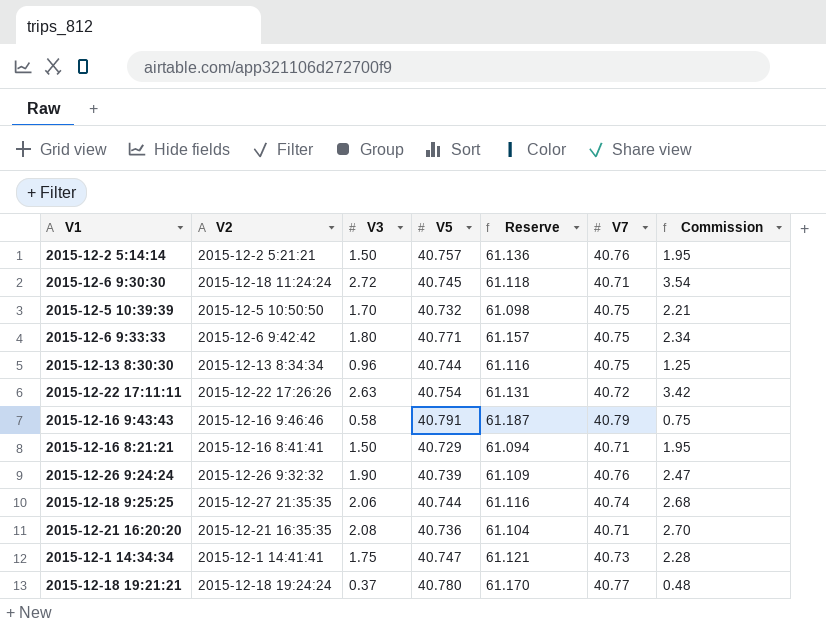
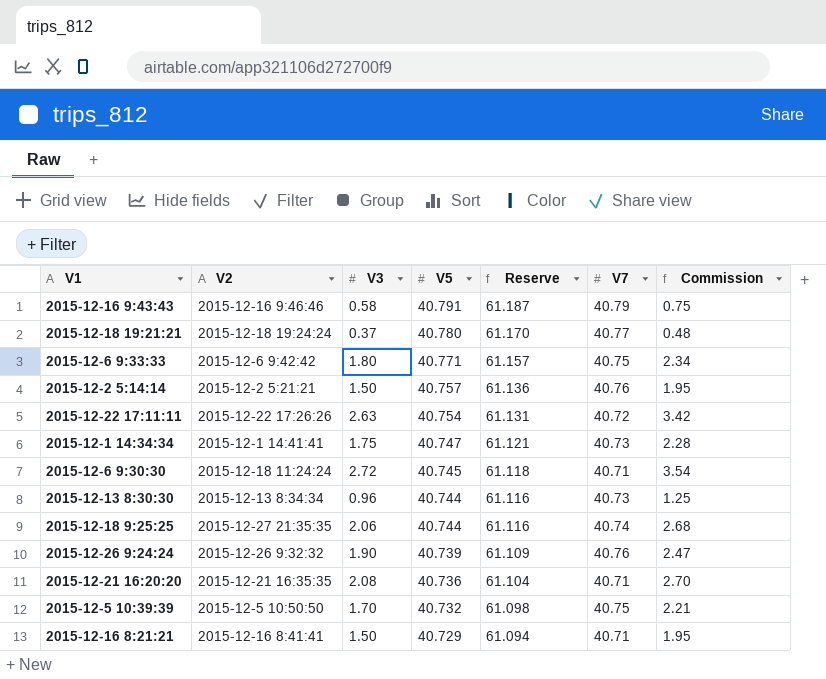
row order: none -> V5 descending
2015-12-13 8:30:30 | V7: 40.75 -> 40.73

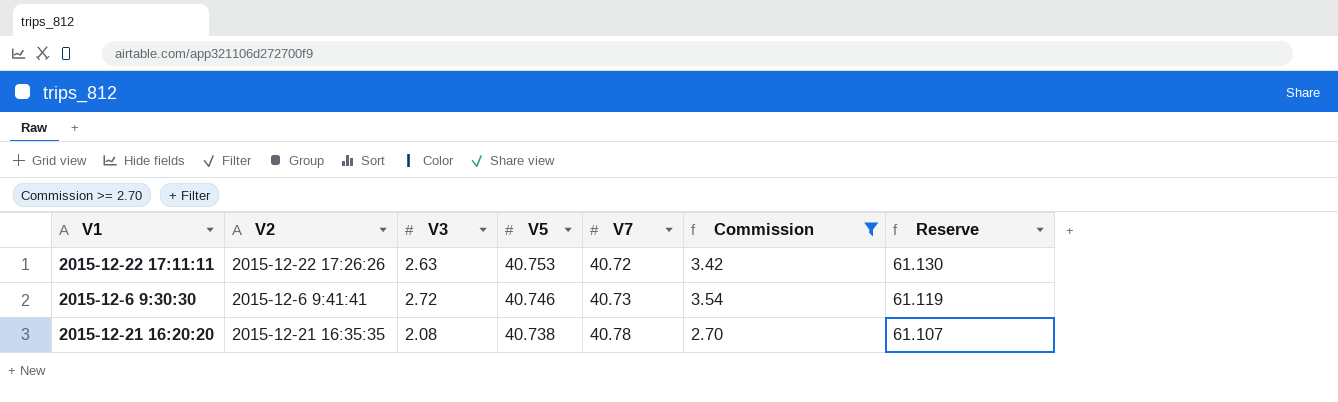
filter: none -> Commission >= 2.70
column Reserve | position: 5 -> 7
2015-12-22 17:11:11 | V5: 40.754 -> 40.753
2015-12-22 17:11:11 | Reserve: 61.131 -> 61.130
2015-12-6 9:30:30 | V2: 2015-12-18 11:24:24 -> 2015-12-6 9:41:41
2015-12-6 9:30:30 | V5: 40.745 -> 40.746
2015-12-6 9:30:30 | V7: 40.71 -> 40.73
2015-12-6 9:30:30 | Reserve: 61.118 -> 61.119
2015-12-21 16:20:20 | V5: 40.736 -> 40.738
2015-12-21 16:20:20 | V7: 40.71 -> 40.78
2015-12-21 16:20:20 | Reserve: 61.104 -> 61.107

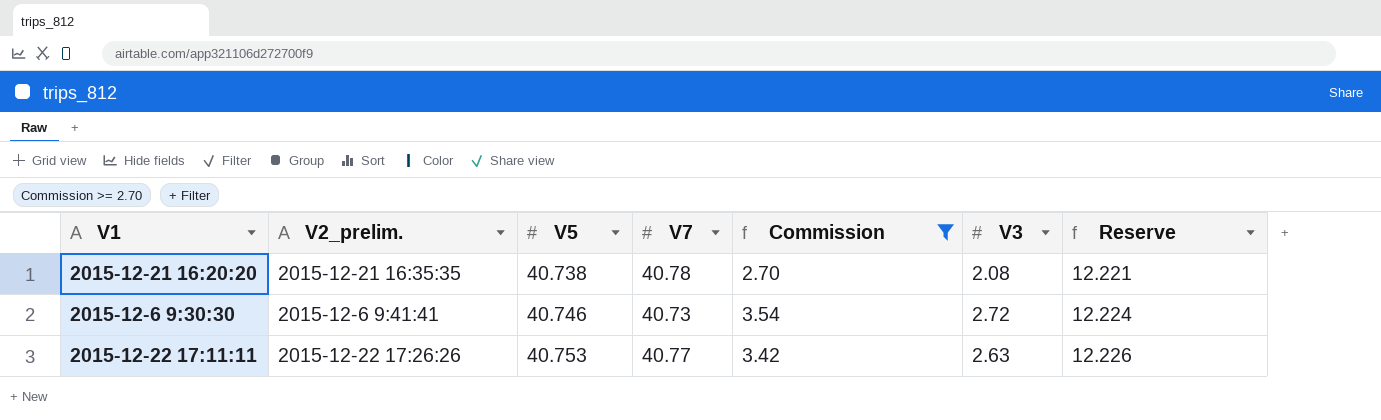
row order: V5 descending -> V5 ascending
column name: V2 -> V2_prelim.
column V3 | position: 3 -> 6
column Reserve | formula: [V5] * 1.5 -> [V5] * 0.3
2015-12-22 17:11:11 | V7: 40.72 -> 40.77

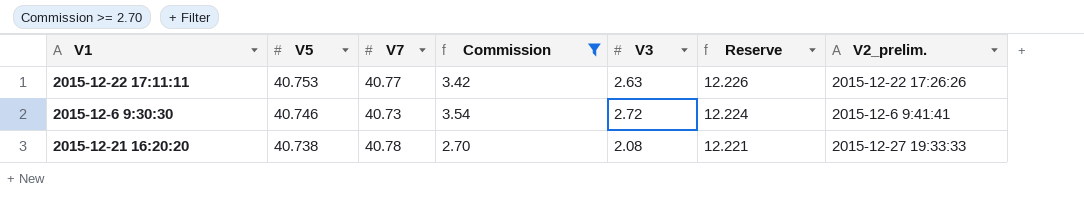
row order: V5 ascending -> V5 descending
column V2_prelim. | position: 2 -> 7
2015-12-21 16:20:20 | V2_prelim.: 2015-12-21 16:35:35 -> 2015-12-27 19:33:33

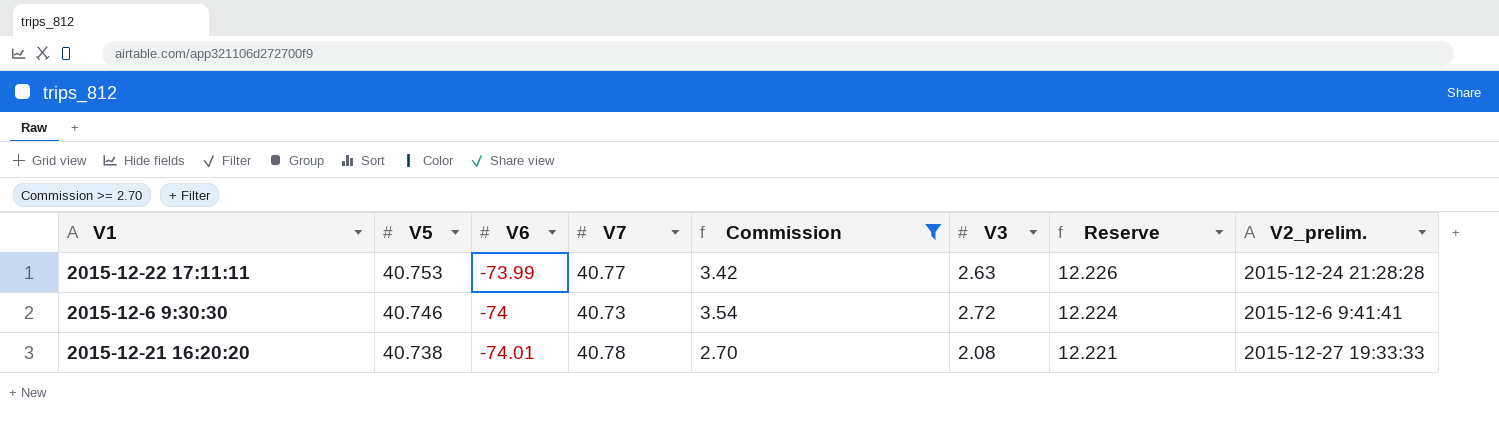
column V6 | position: none -> 3
2015-12-22 17:11:11 | V2_prelim.: 2015-12-22 17:26:26 -> 2015-12-24 21:28:28

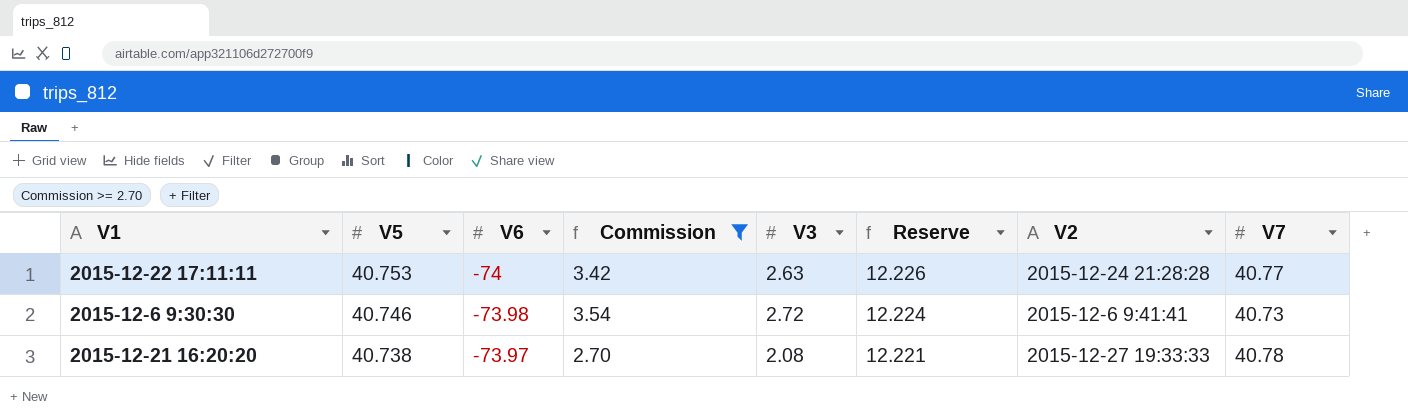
column name: V2_prelim. -> V2
column V7 | position: 4 -> 8
2015-12-22 17:11:11 | V6: -73.99 -> -74
2015-12-6 9:30:30 | V6: -74 -> -73.98
2015-12-21 16:20:20 | V6: -74.01 -> -73.97

